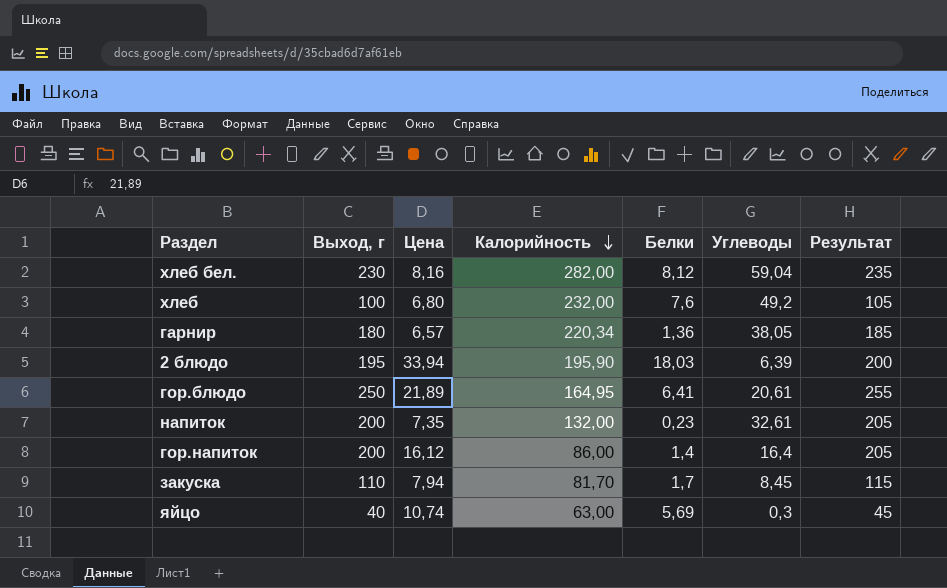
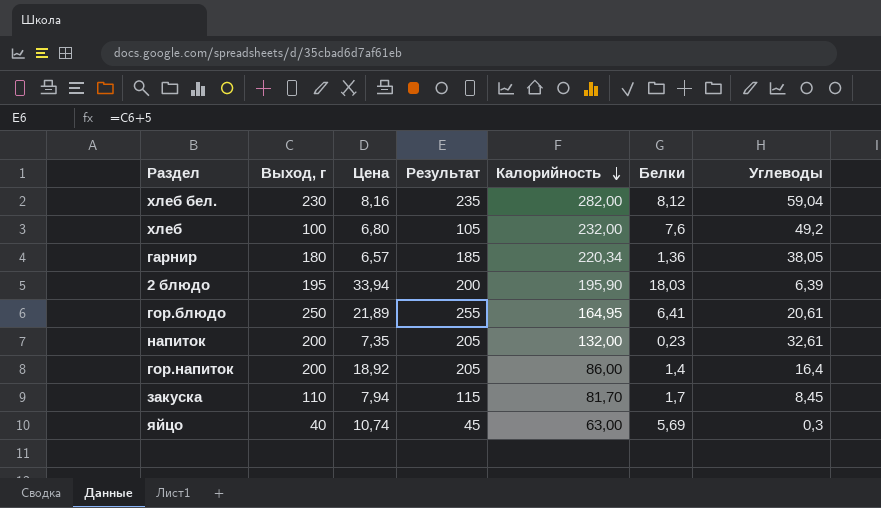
column Результат | position: 7 -> 4
гор.напиток | Цена: 16,12 -> 18,92

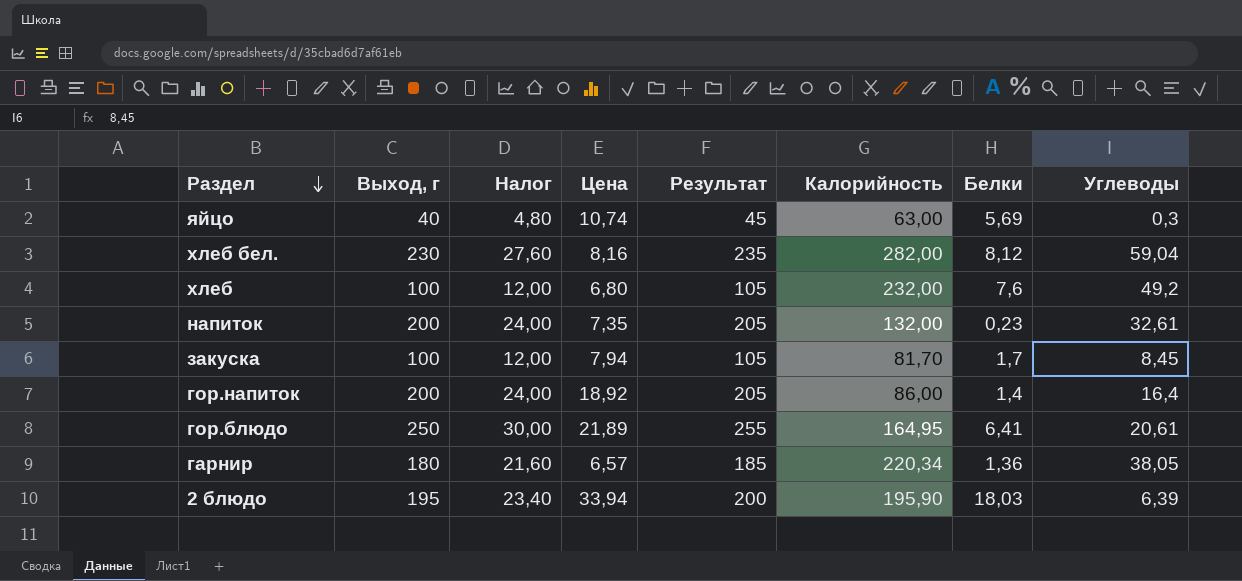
row order: Калорийность descending -> Раздел descending
column Налог | formula: none -> [Выход, г] * 0,12
закуска | Выход, г: 110 -> 100
закуска | Результат: 115 -> 105

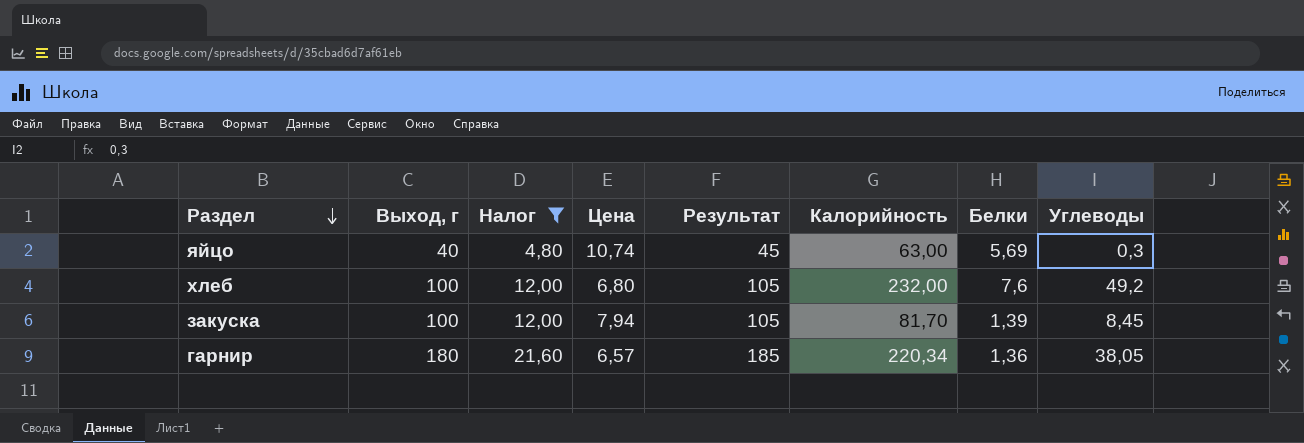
filter: none -> Налог <= 21,60
закуска | Белки: 1,7 -> 1,39

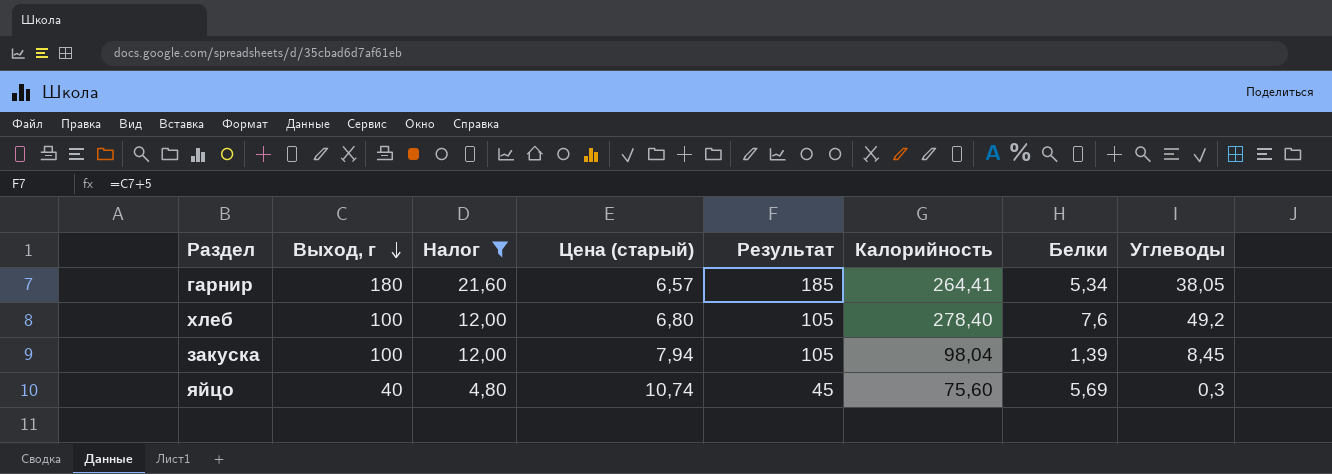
row order: Раздел descending -> Выход, г descending
column name: Цена -> Цена (старый)
гарнир | Калорийность: 220,34 -> 264,41
гарнир | Белки: 1,36 -> 5,34
хлеб | Калорийность: 232,00 -> 278,40
закуска | Калорийность: 81,70 -> 98,04
яйцо | Калорийность: 63,00 -> 75,60

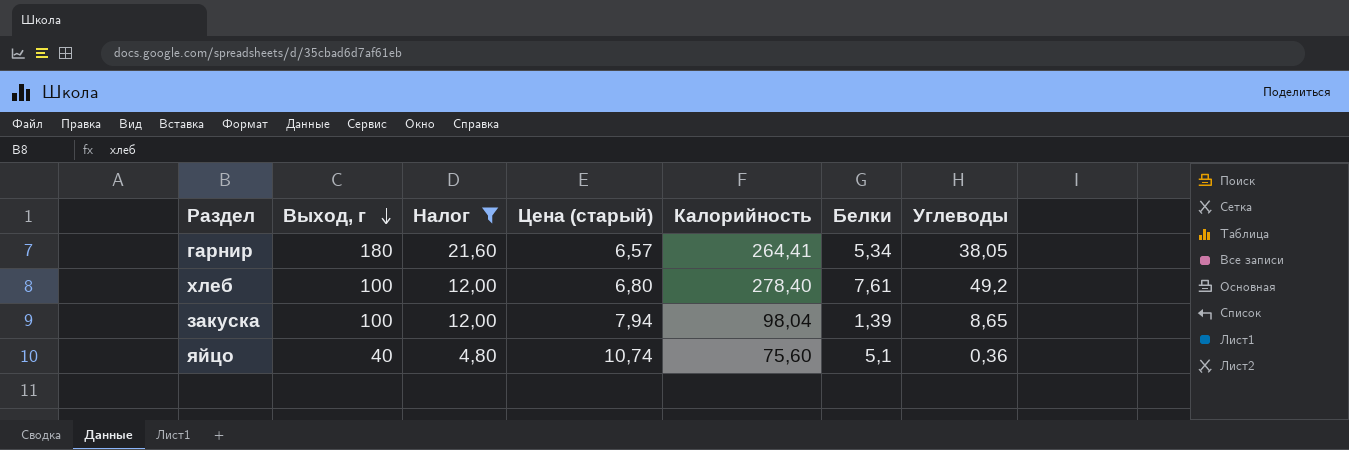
column Результат | formula: [Выход, г] + 5 -> none
хлеб | Белки: 7,6 -> 7,61
закуска | Углеводы: 8,45 -> 8,65
яйцо | Белки: 5,69 -> 5,1
яйцо | Углеводы: 0,3 -> 0,36

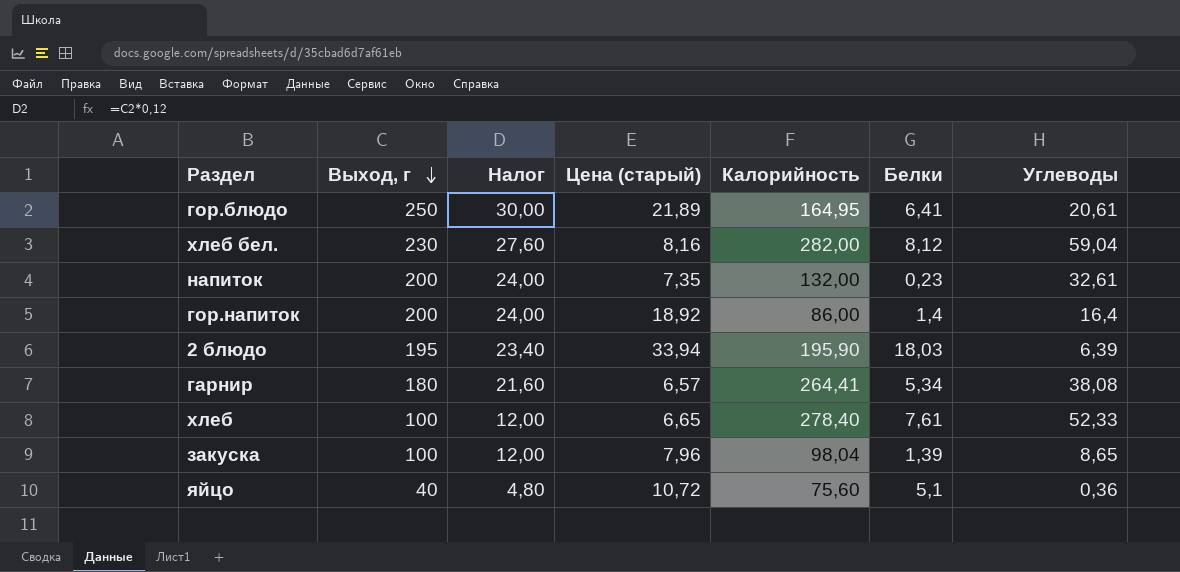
filter: Налог <= 21,60 -> none
гарнир | Углеводы: 38,05 -> 38,08
хлеб | Цена (старый): 6,80 -> 6,65
хлеб | Углеводы: 49,2 -> 52,33
закуска | Цена (старый): 7,94 -> 7,96
яйцо | Цена (старый): 10,74 -> 10,72

